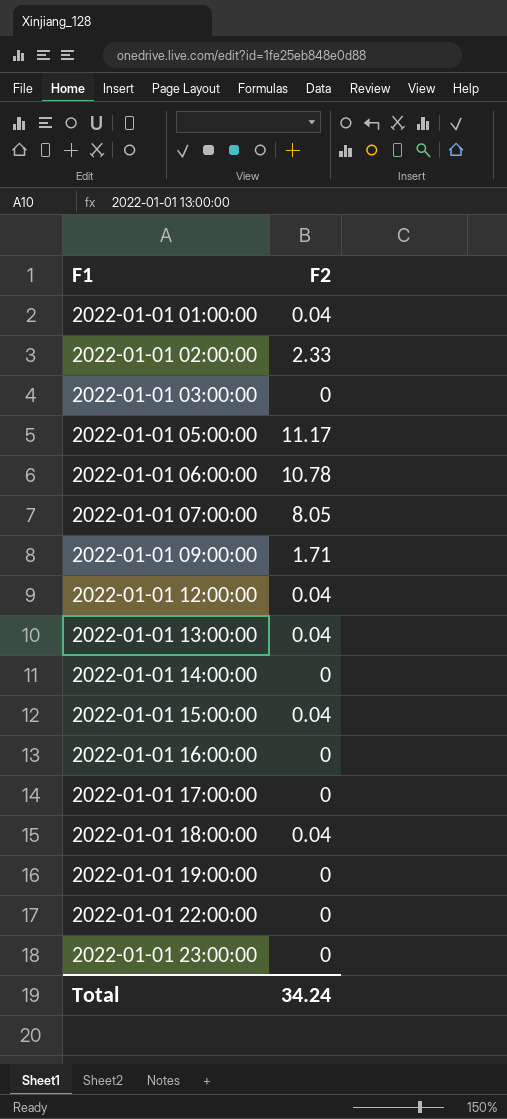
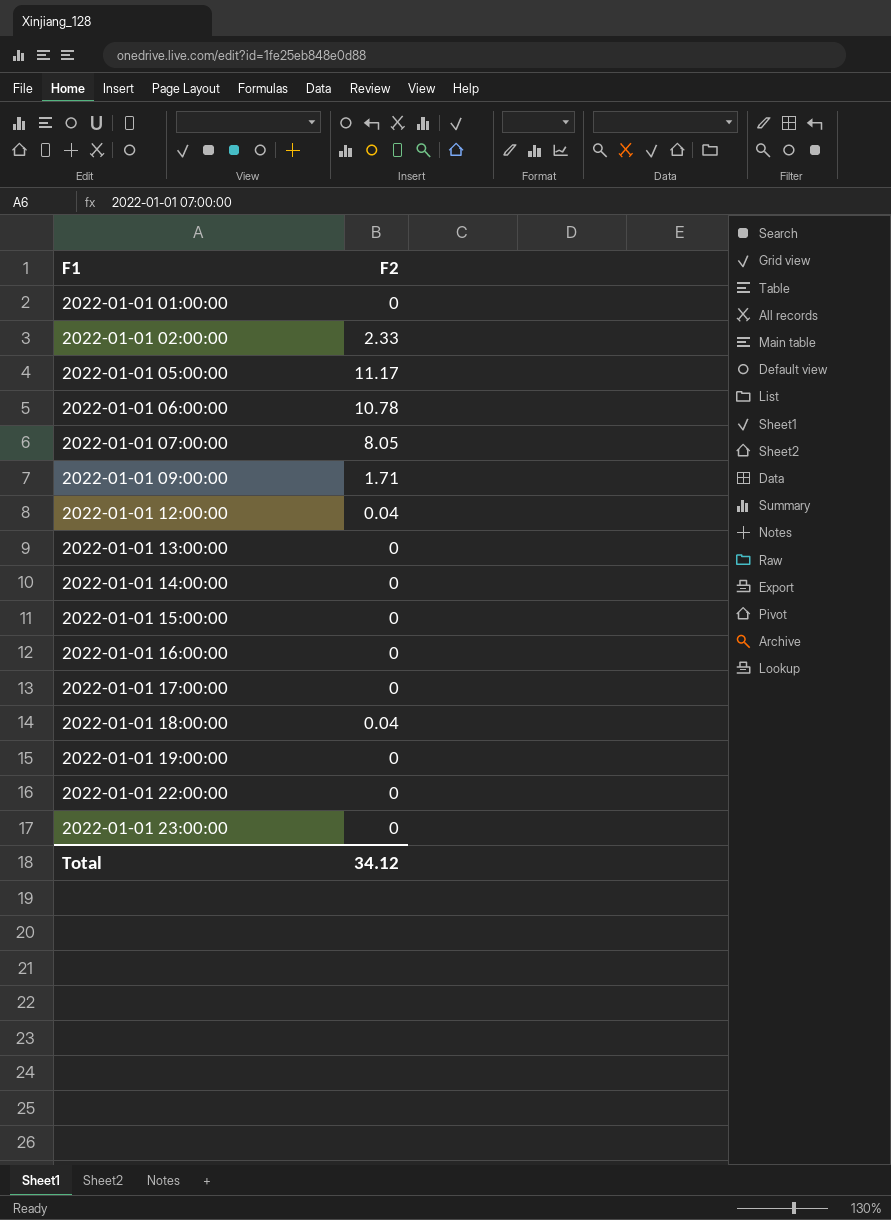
row 2022-01-01 03:00:00: 0 -> none
2022-01-01 01:00:00 | F2: 0.04 -> 0
2022-01-01 13:00:00 | F2: 0.04 -> 0
2022-01-01 15:00:00 | F2: 0.04 -> 0
Total | F2: 34.24 -> 34.12

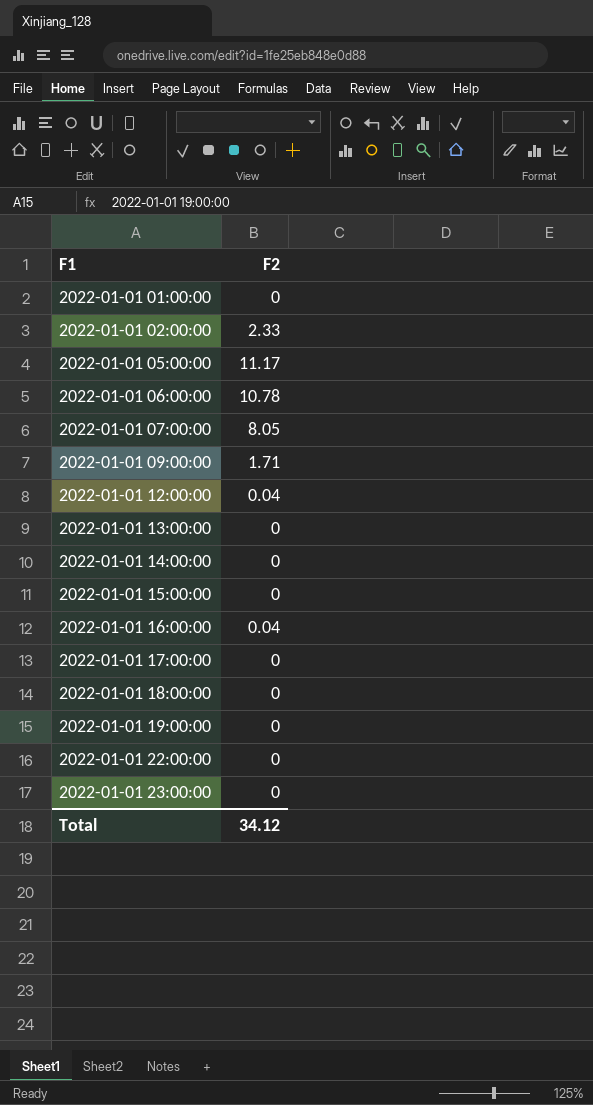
2022-01-01 16:00:00 | F2: 0 -> 0.04
2022-01-01 18:00:00 | F2: 0.04 -> 0

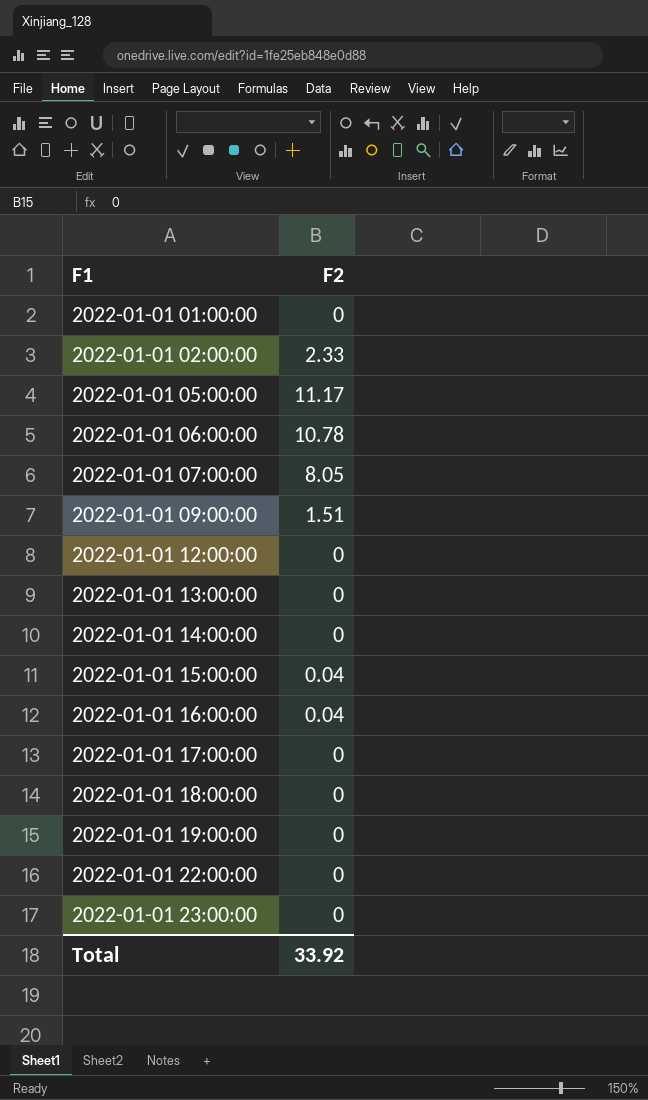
2022-01-01 09:00:00 | F2: 1.71 -> 1.51
2022-01-01 12:00:00 | F2: 0.04 -> 0
2022-01-01 15:00:00 | F2: 0 -> 0.04
Total | F2: 34.12 -> 33.92

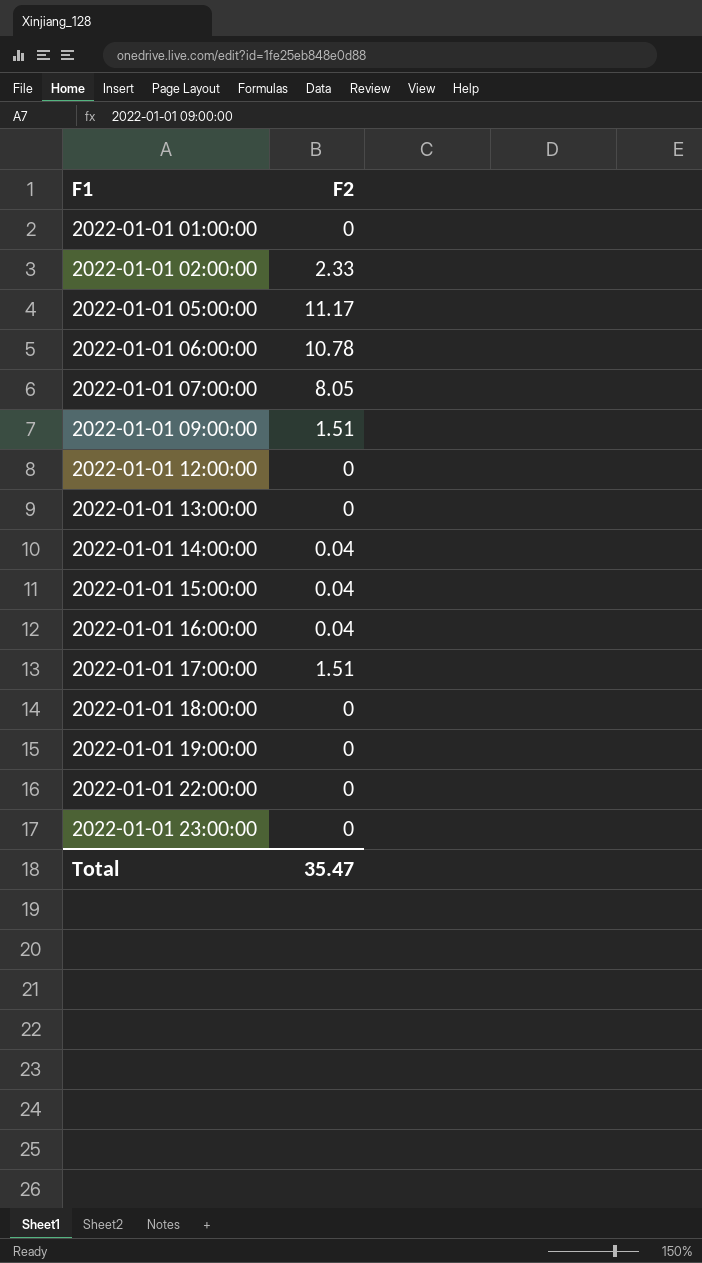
2022-01-01 14:00:00 | F2: 0 -> 0.04
2022-01-01 17:00:00 | F2: 0 -> 1.51
Total | F2: 33.92 -> 35.47

